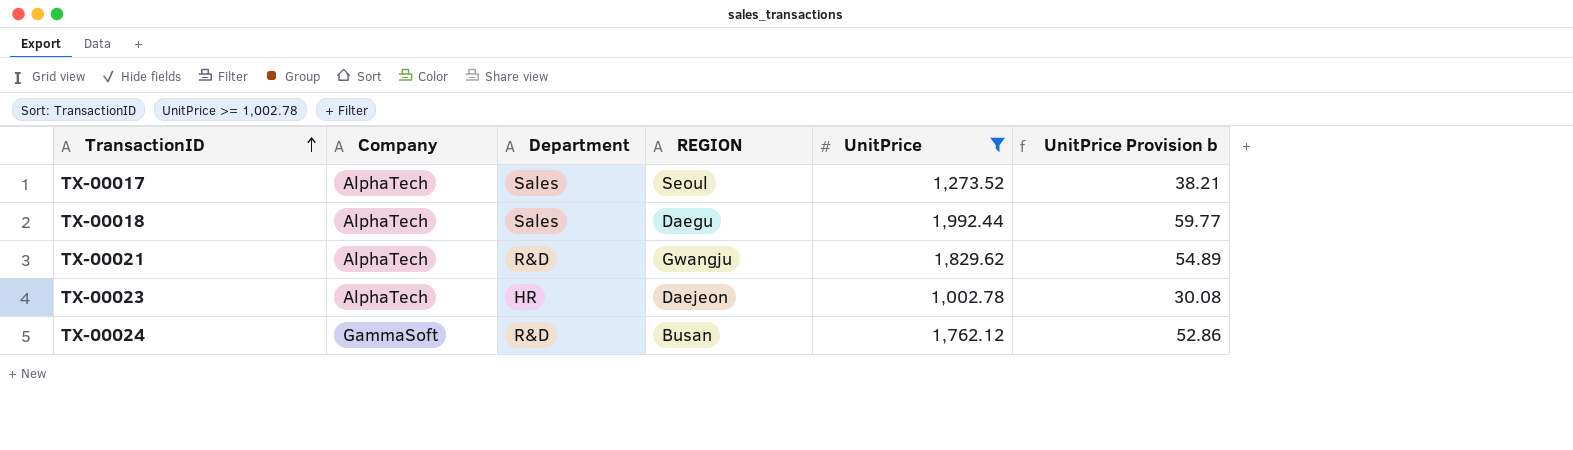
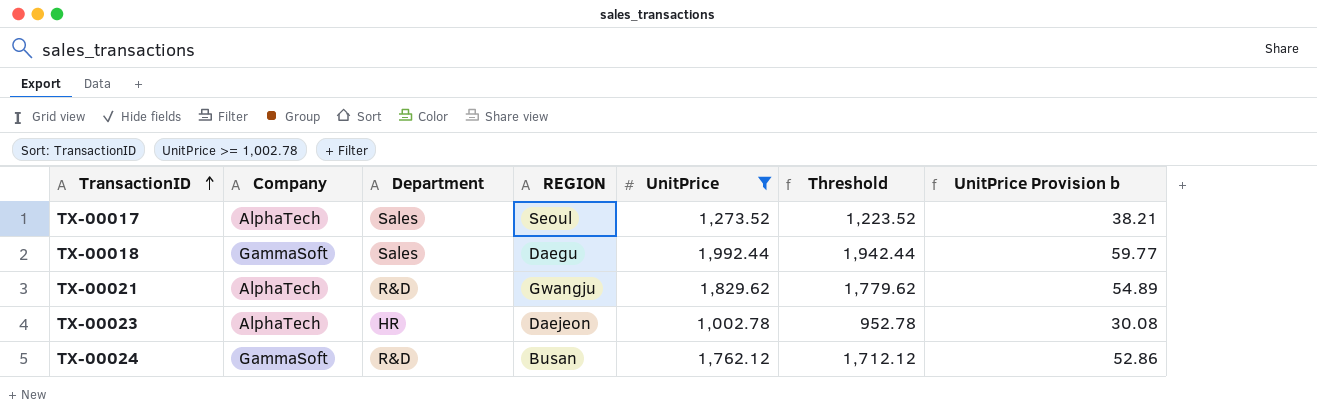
column Threshold | formula: none -> [UnitPrice] - 50
TX-00018 | Company: AlphaTech -> GammaSoft

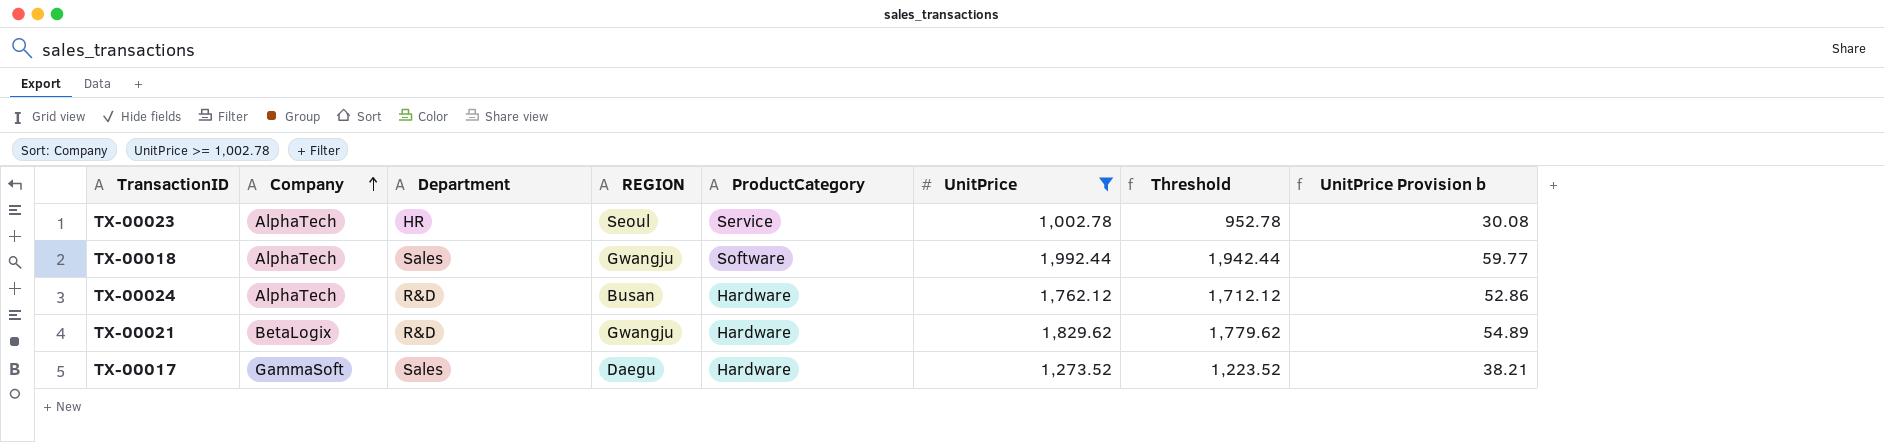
row order: TransactionID ascending -> Company ascending
column ProductCategory | position: none -> 5
TX-00023 | REGION: Daejeon -> Seoul
TX-00018 | Company: GammaSoft -> AlphaTech
TX-00018 | REGION: Daegu -> Gwangju
TX-00024 | Company: GammaSoft -> AlphaTech
TX-00021 | Company: AlphaTech -> BetaLogix
TX-00017 | Company: AlphaTech -> GammaSoft
TX-00017 | REGION: Seoul -> Daegu

